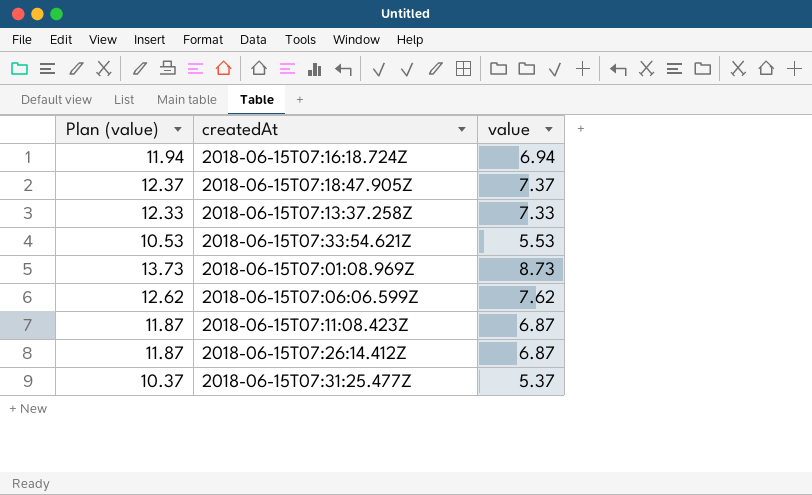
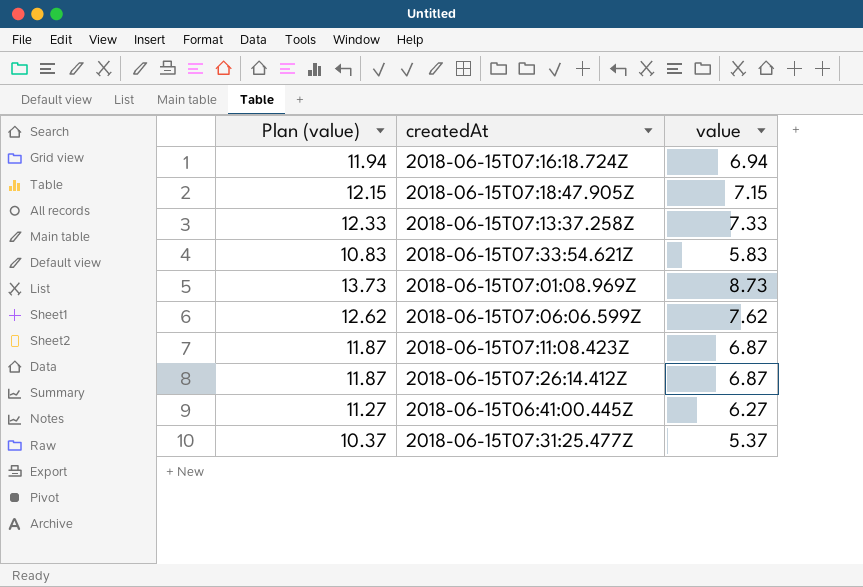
2018-06-15T07:18:47.905Z | Plan (value): 12.37 -> 12.15
2018-06-15T07:18:47.905Z | value: 7.37 -> 7.15
2018-06-15T07:33:54.621Z | Plan (value): 10.53 -> 10.83
2018-06-15T07:33:54.621Z | value: 5.53 -> 5.83
row 2018-06-15T06:41:00.445Z: none -> 11.27 | 6.27

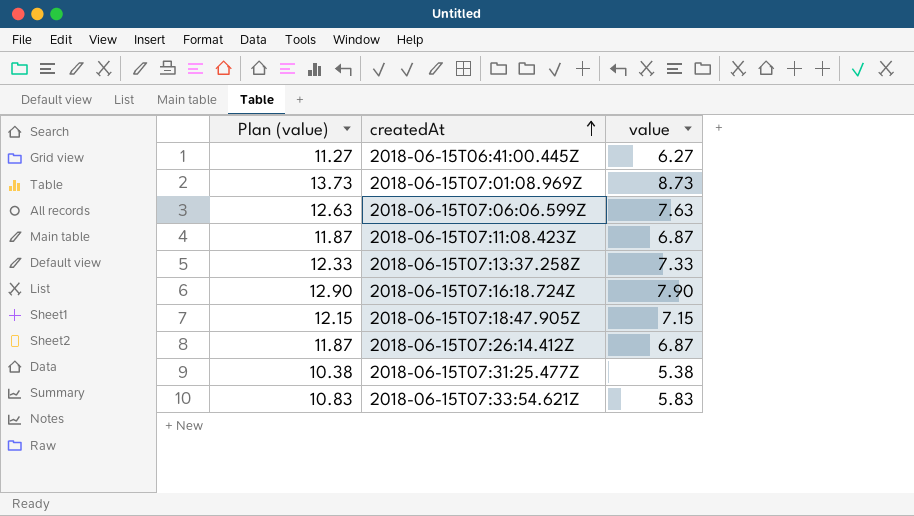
row order: none -> createdAt ascending
2018-06-15T07:06:06.599Z | Plan (value): 12.62 -> 12.63
2018-06-15T07:06:06.599Z | value: 7.62 -> 7.63
2018-06-15T07:16:18.724Z | Plan (value): 11.94 -> 12.90
2018-06-15T07:16:18.724Z | value: 6.94 -> 7.90
2018-06-15T07:31:25.477Z | Plan (value): 10.37 -> 10.38
2018-06-15T07:31:25.477Z | value: 5.37 -> 5.38

